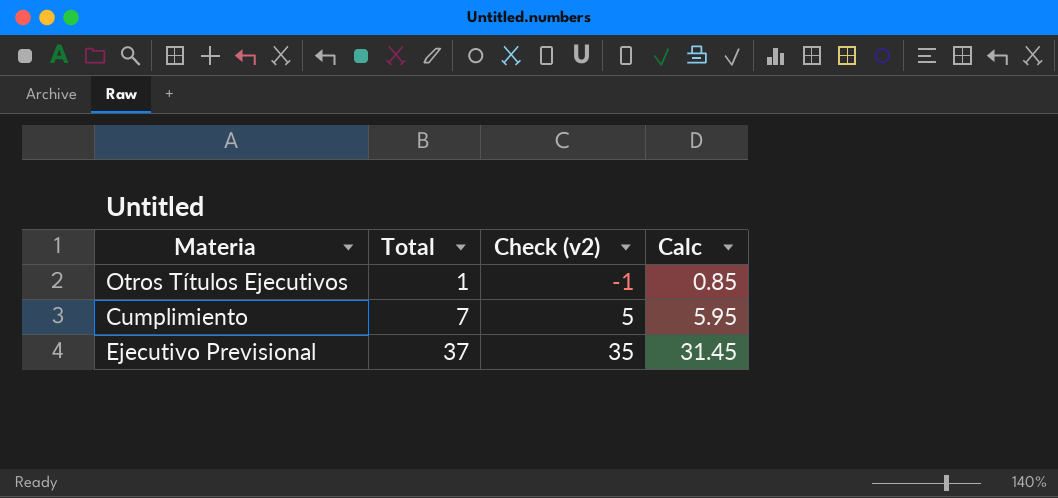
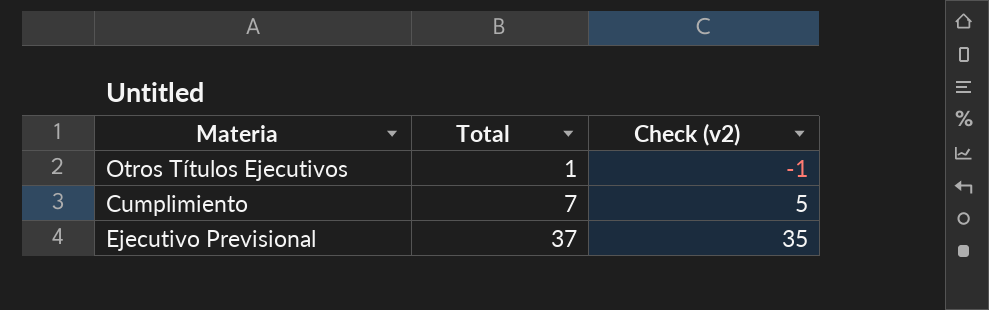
column Calc | formula: [Total] * 0.85 -> none

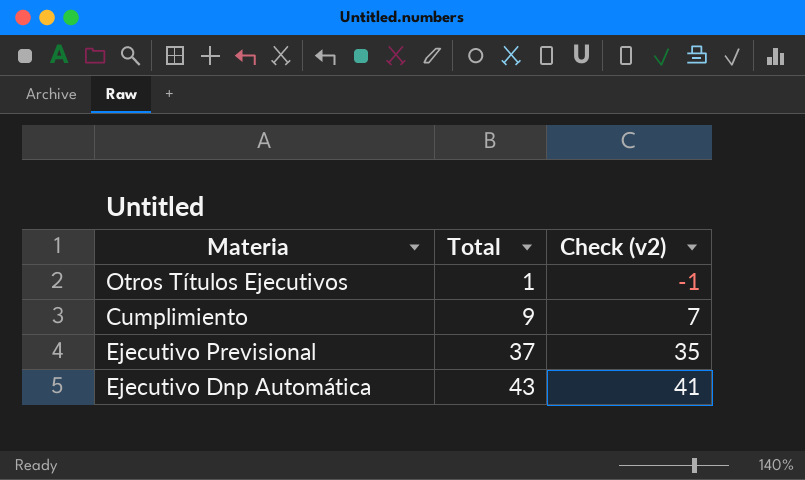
Cumplimiento | Total: 7 -> 9
Cumplimiento | Check (v2): 5 -> 7
row Ejecutivo Dnp Automática: none -> 43 | 41

